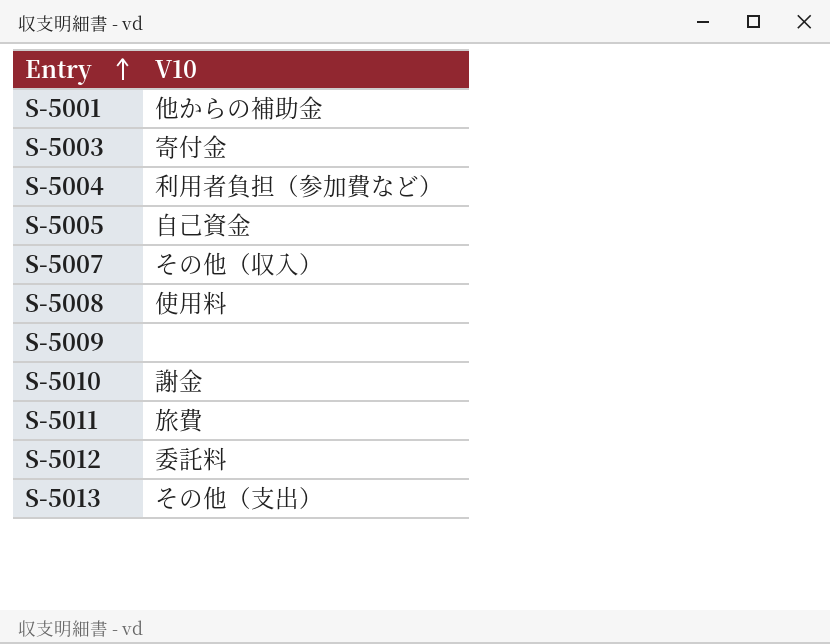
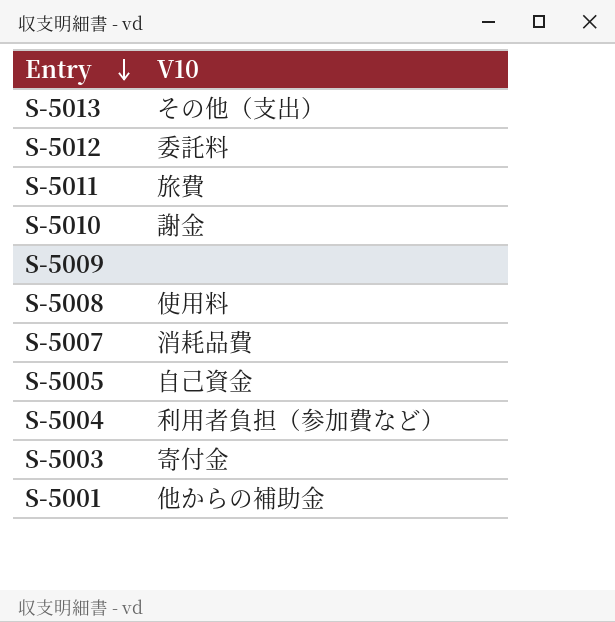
row order: Entry ascending -> Entry descending
S-5007 | V10: その他（収入） -> 消耗品費

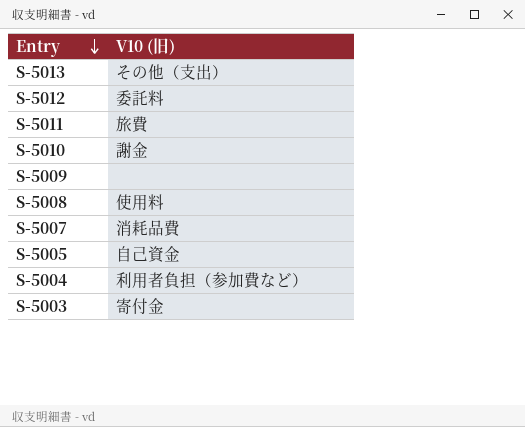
column name: V10 -> V10 (旧)
row S-5001: 他からの補助金 -> none

